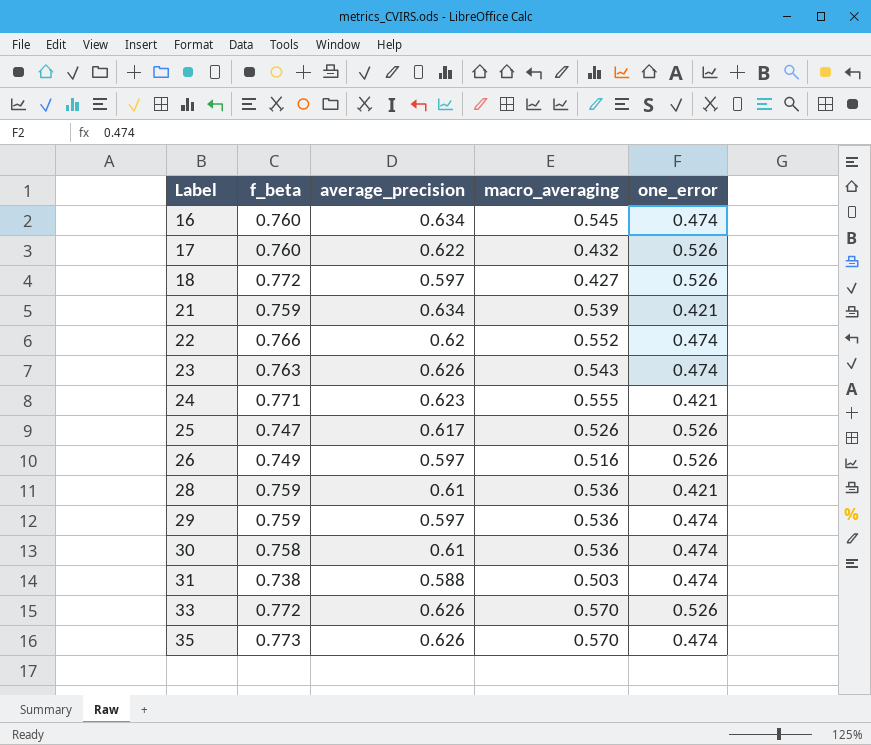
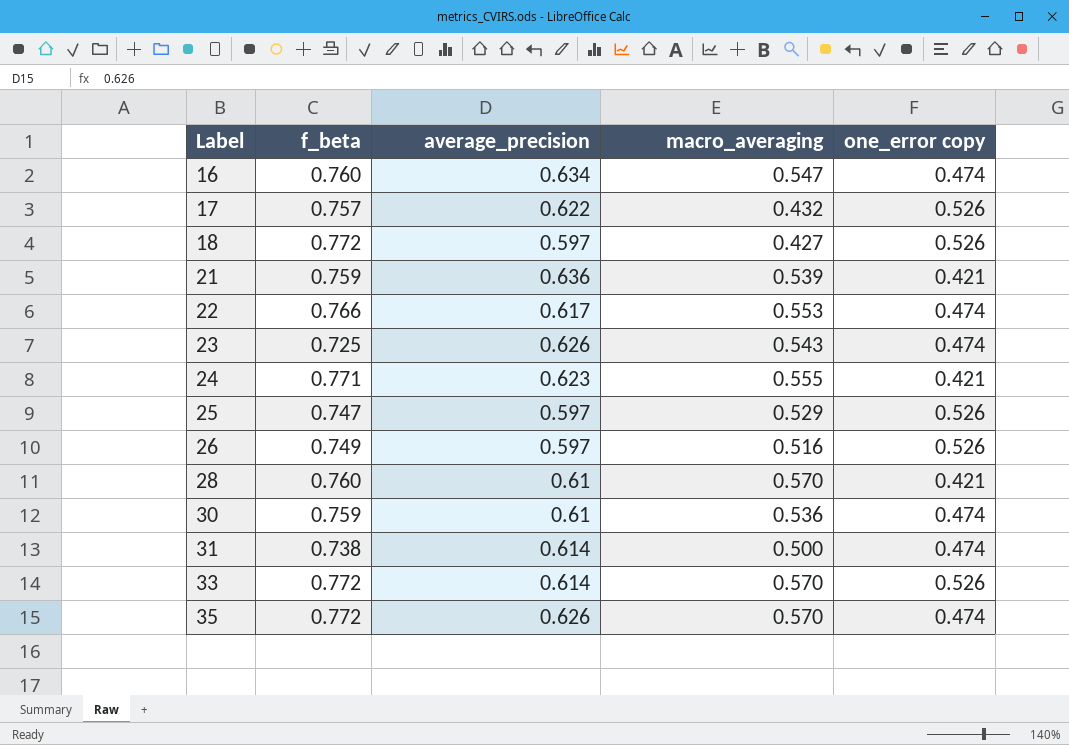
column name: one_error -> one_error copy
row 29: 0.759 | 0.597 | 0.536 | 0.474 -> none
16 | macro_averaging: 0.545 -> 0.547
17 | f_beta: 0.760 -> 0.757
21 | average_precision: 0.634 -> 0.636
22 | average_precision: 0.62 -> 0.617
22 | macro_averaging: 0.552 -> 0.553
23 | f_beta: 0.763 -> 0.725
25 | average_precision: 0.617 -> 0.597
25 | macro_averaging: 0.526 -> 0.529
28 | f_beta: 0.759 -> 0.760
28 | macro_averaging: 0.536 -> 0.570
30 | f_beta: 0.758 -> 0.759
31 | average_precision: 0.588 -> 0.614
31 | macro_averaging: 0.503 -> 0.500
33 | average_precision: 0.626 -> 0.614
35 | f_beta: 0.773 -> 0.772

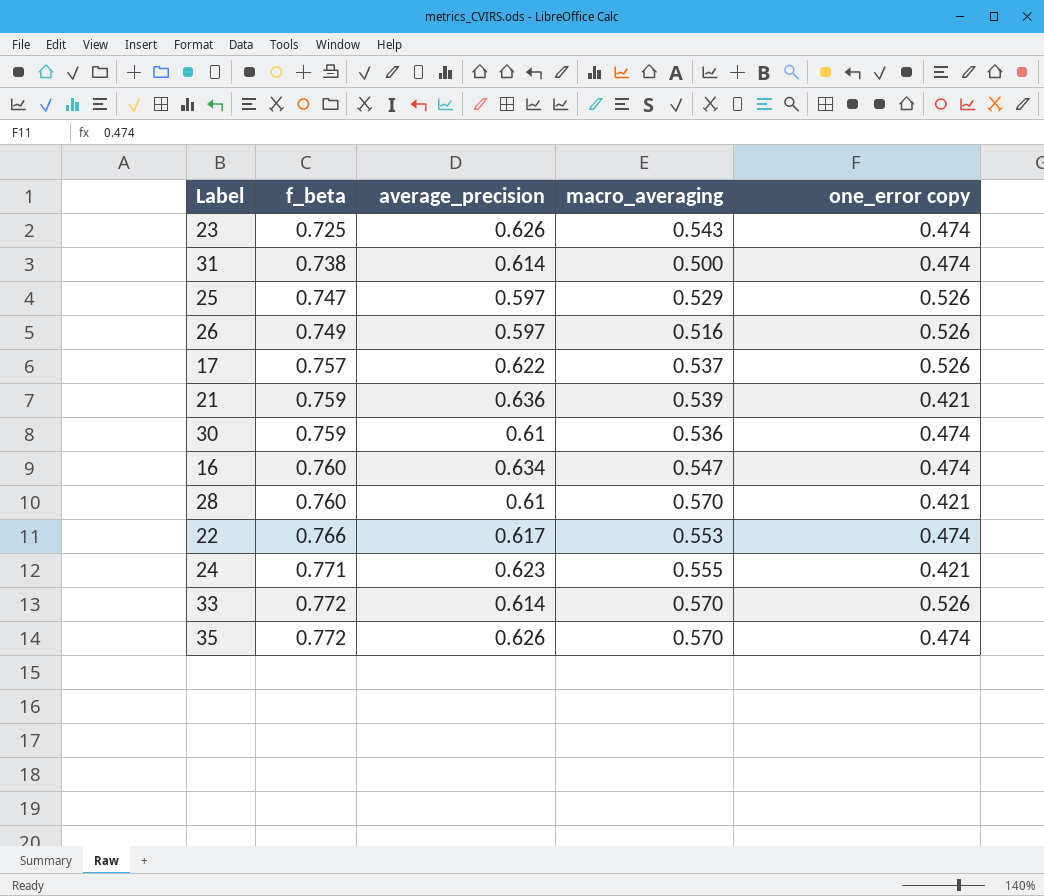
row order: Label ascending -> f_beta ascending
row 18: 0.772 | 0.597 | 0.427 | 0.526 -> none
17 | macro_averaging: 0.432 -> 0.537

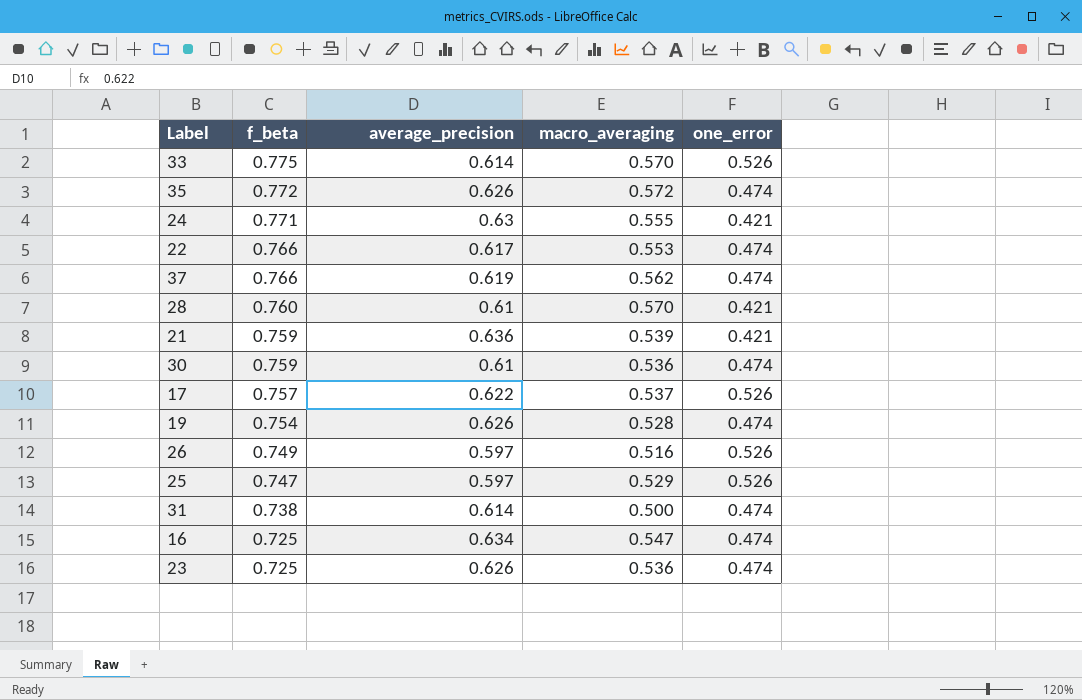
row order: f_beta ascending -> f_beta descending
column name: one_error copy -> one_error
33 | f_beta: 0.772 -> 0.775
35 | macro_averaging: 0.570 -> 0.572
24 | average_precision: 0.623 -> 0.63
row 37: none -> 0.766 | 0.619 | 0.562 | 0.474
row 19: none -> 0.754 | 0.626 | 0.528 | 0.474
16 | f_beta: 0.760 -> 0.725
23 | macro_averaging: 0.543 -> 0.536

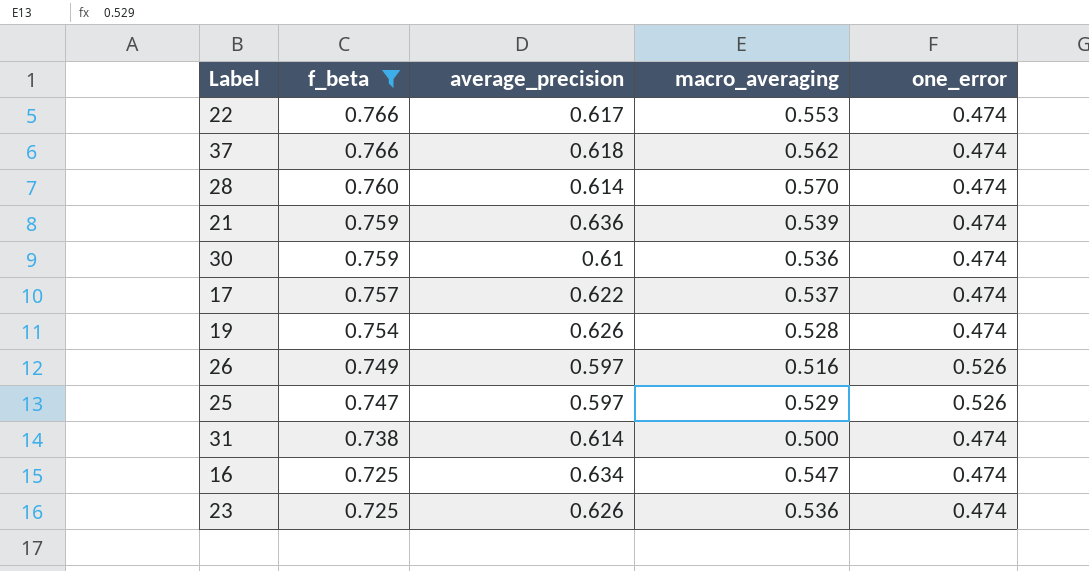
filter: none -> f_beta <= 0.766
37 | average_precision: 0.619 -> 0.618
28 | average_precision: 0.61 -> 0.614
28 | one_error: 0.421 -> 0.474
21 | one_error: 0.421 -> 0.474
17 | one_error: 0.526 -> 0.474

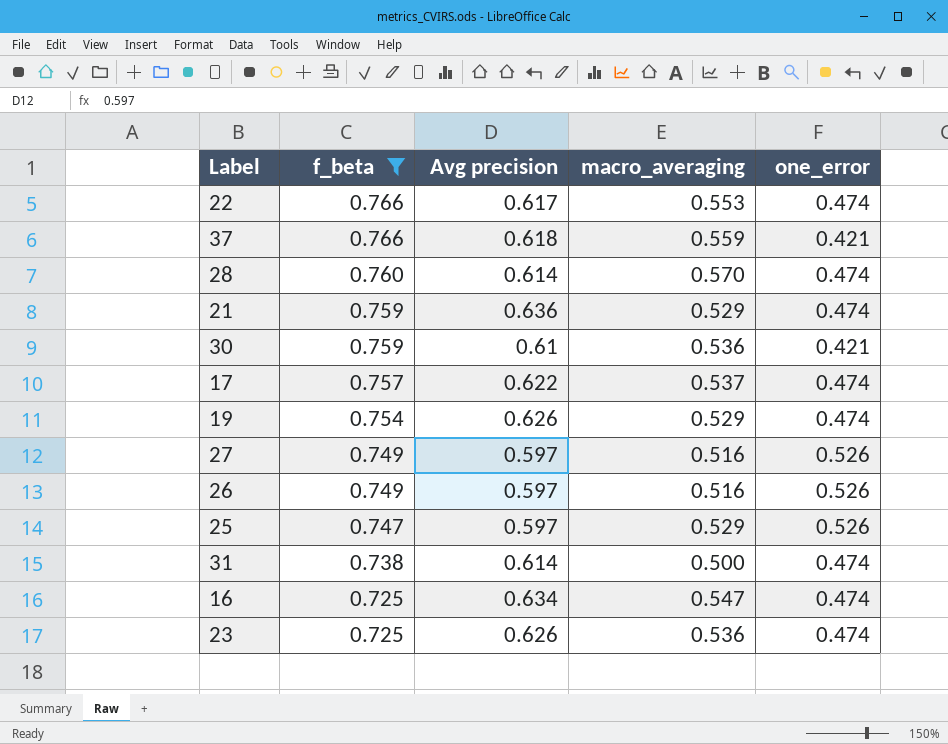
column name: average_precision -> Avg precision
37 | macro_averaging: 0.562 -> 0.559
37 | one_error: 0.474 -> 0.421
21 | macro_averaging: 0.539 -> 0.529
30 | one_error: 0.474 -> 0.421
19 | macro_averaging: 0.528 -> 0.529
row 27: none -> 0.749 | 0.597 | 0.516 | 0.526

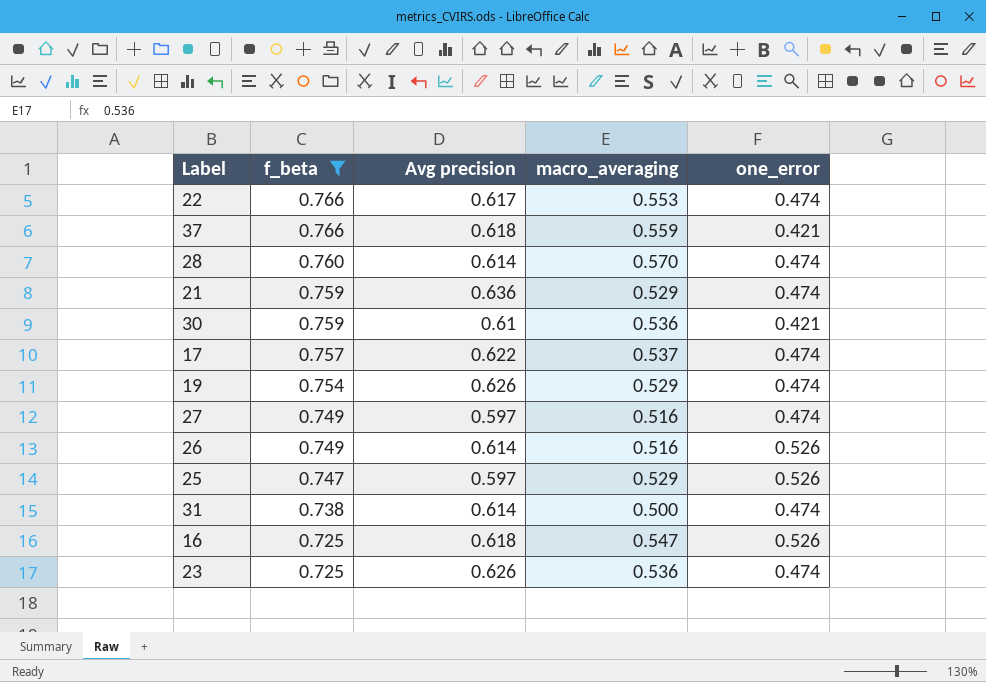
27 | one_error: 0.526 -> 0.474
26 | Avg precision: 0.597 -> 0.614
16 | Avg precision: 0.634 -> 0.618
16 | one_error: 0.474 -> 0.526

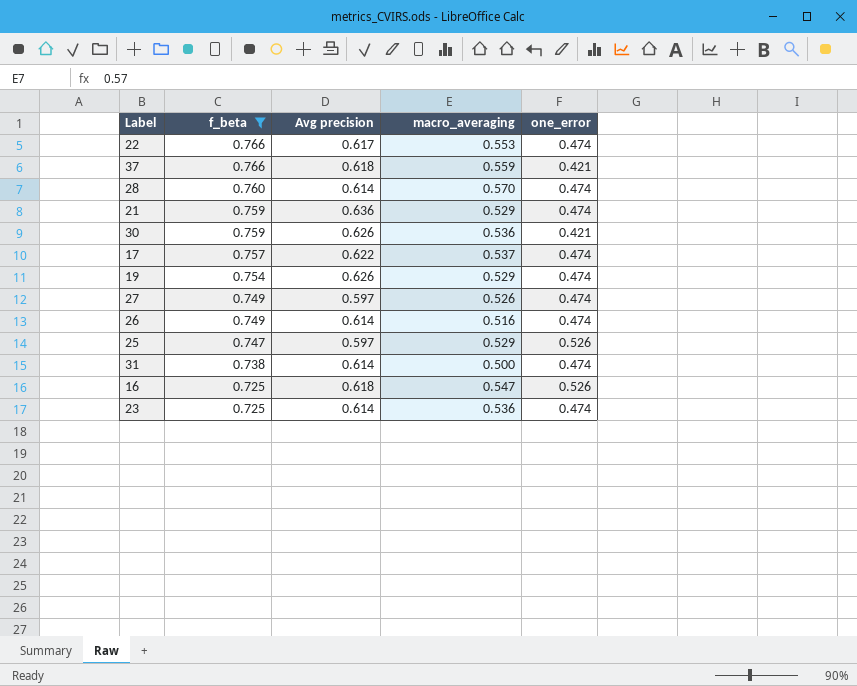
30 | Avg precision: 0.61 -> 0.626
27 | macro_averaging: 0.516 -> 0.526
26 | one_error: 0.526 -> 0.474
23 | Avg precision: 0.626 -> 0.614

